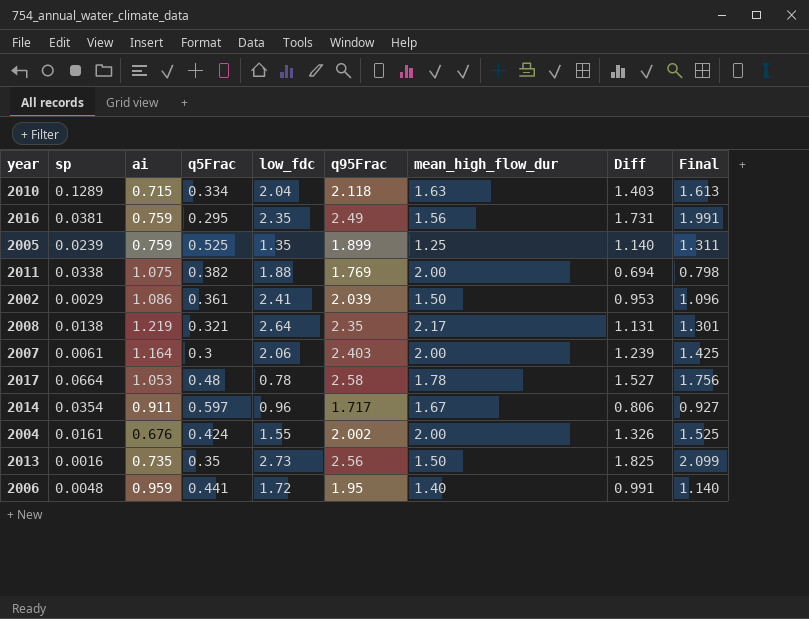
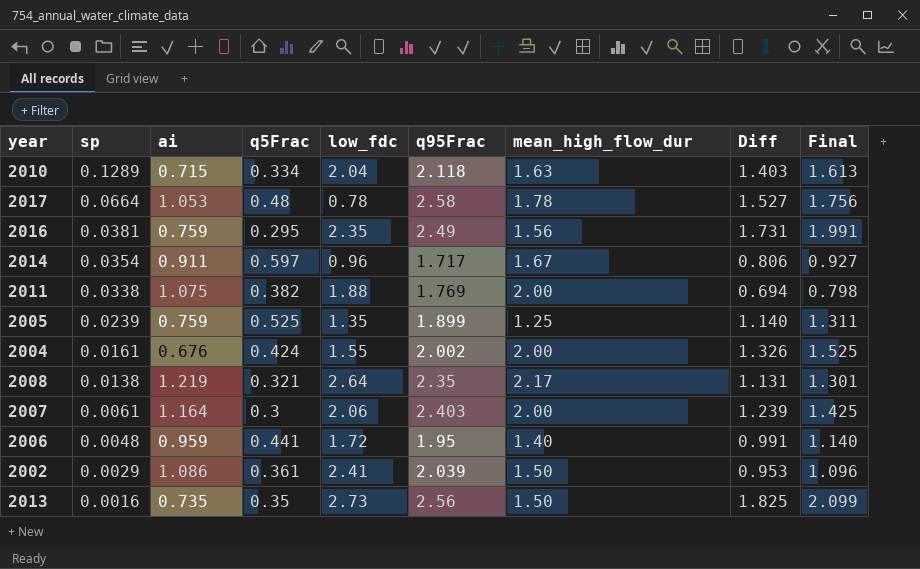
row order: none -> sp descending

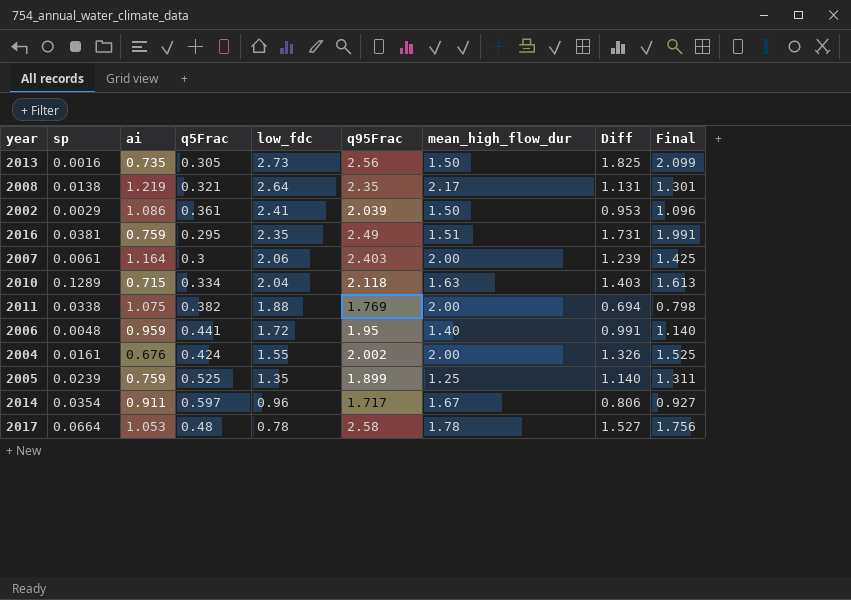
row order: sp descending -> low_fdc descending
2013 | q5Frac: 0.35 -> 0.305
2016 | mean_high_flow_dur: 1.56 -> 1.51

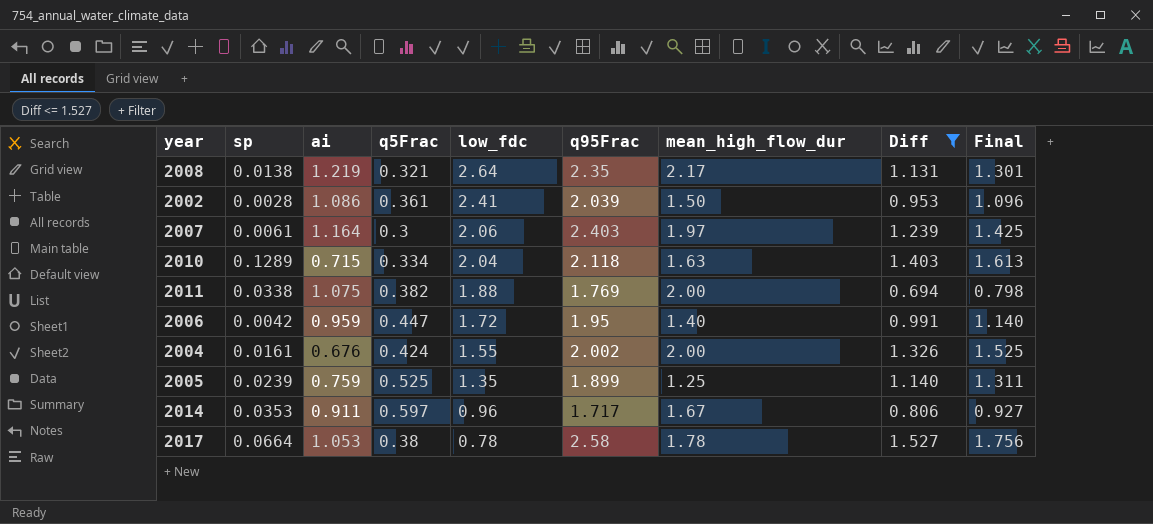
filter: none -> Diff <= 1.527
2002 | sp: 0.0029 -> 0.0028
2007 | mean_high_flow_dur: 2.00 -> 1.97
2006 | sp: 0.0048 -> 0.0042
2006 | q5Frac: 0.441 -> 0.447
2014 | sp: 0.0354 -> 0.0353
2017 | q5Frac: 0.48 -> 0.38

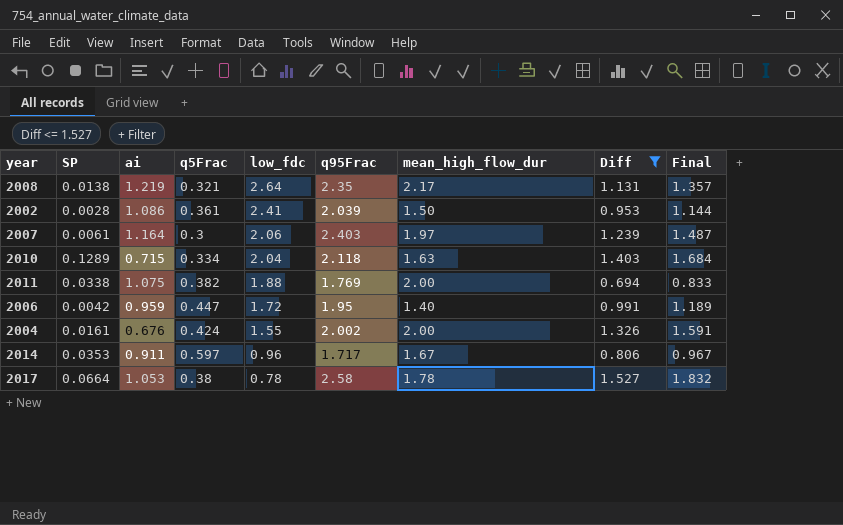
column name: sp -> SP
column Final | formula: [Diff] * 1.15 -> [Diff] * 1.2
row 2005: 0.0239 | 0.759 | 0.525 | 1.35 | 1.899 | 1.25 | 1.140 | 1.311 -> none

